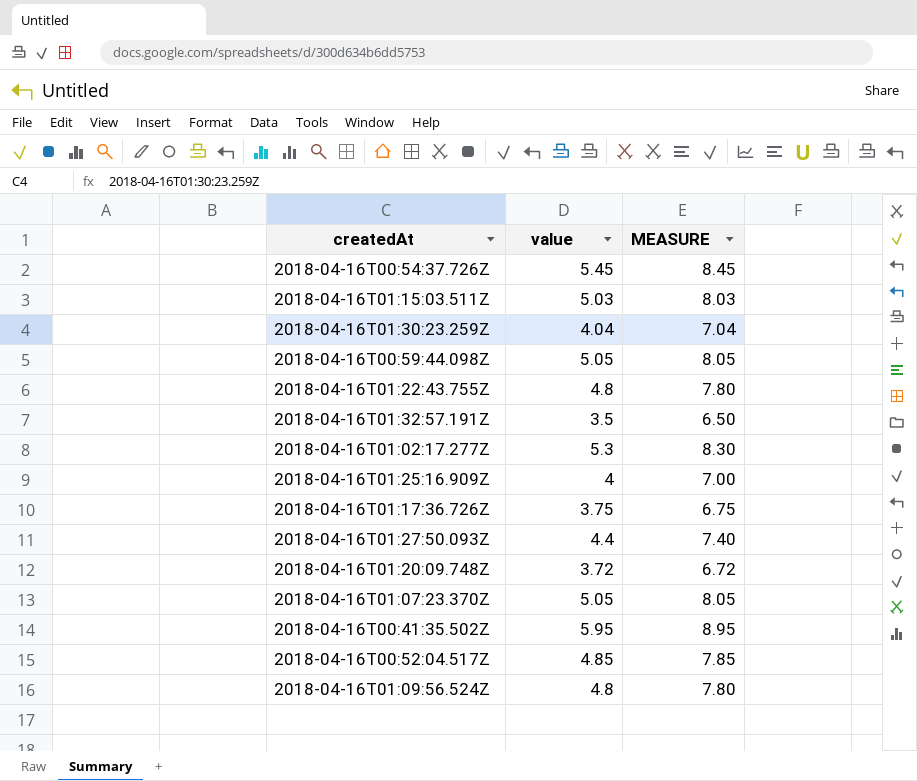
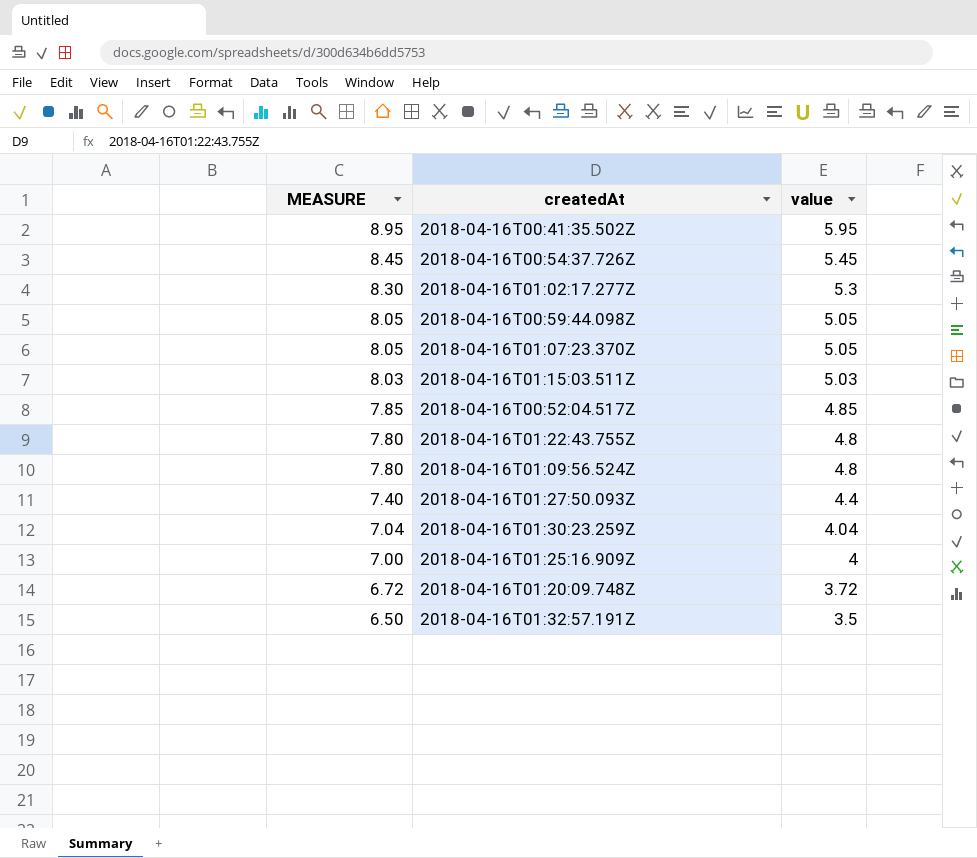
row order: none -> MEASURE descending
column MEASURE | position: 3 -> 1
row 2018-04-16T01:17:36.726Z: 3.75 | 6.75 -> none

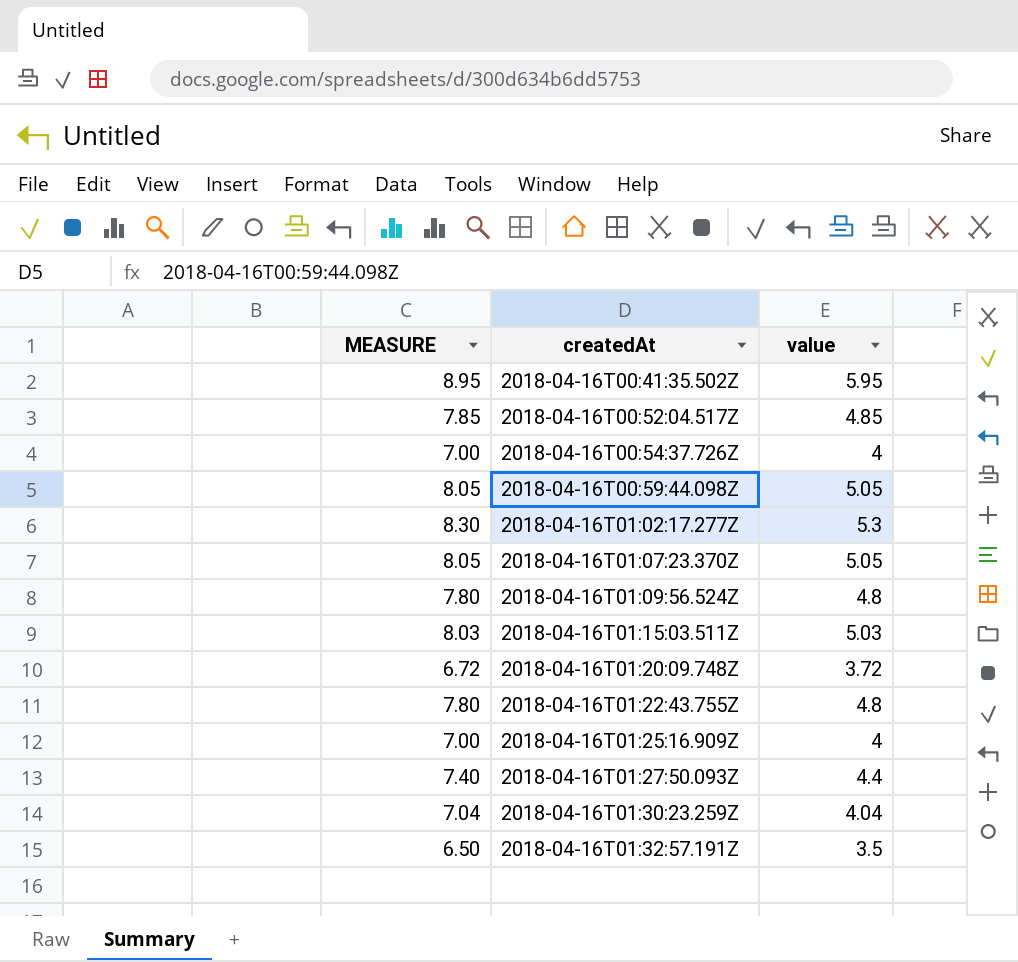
row order: MEASURE descending -> createdAt ascending
2018-04-16T00:54:37.726Z | MEASURE: 8.45 -> 7.00
2018-04-16T00:54:37.726Z | value: 5.45 -> 4

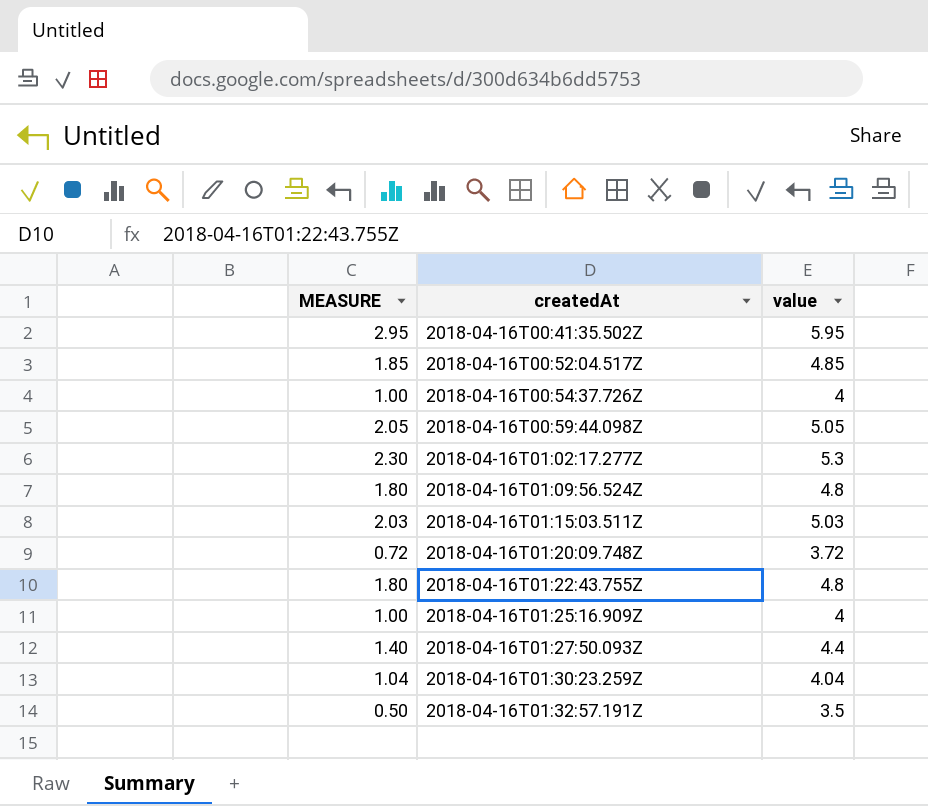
column MEASURE | formula: [value] + 3 -> [value] - 3
row 2018-04-16T01:07:23.370Z: 8.05 | 5.05 -> none

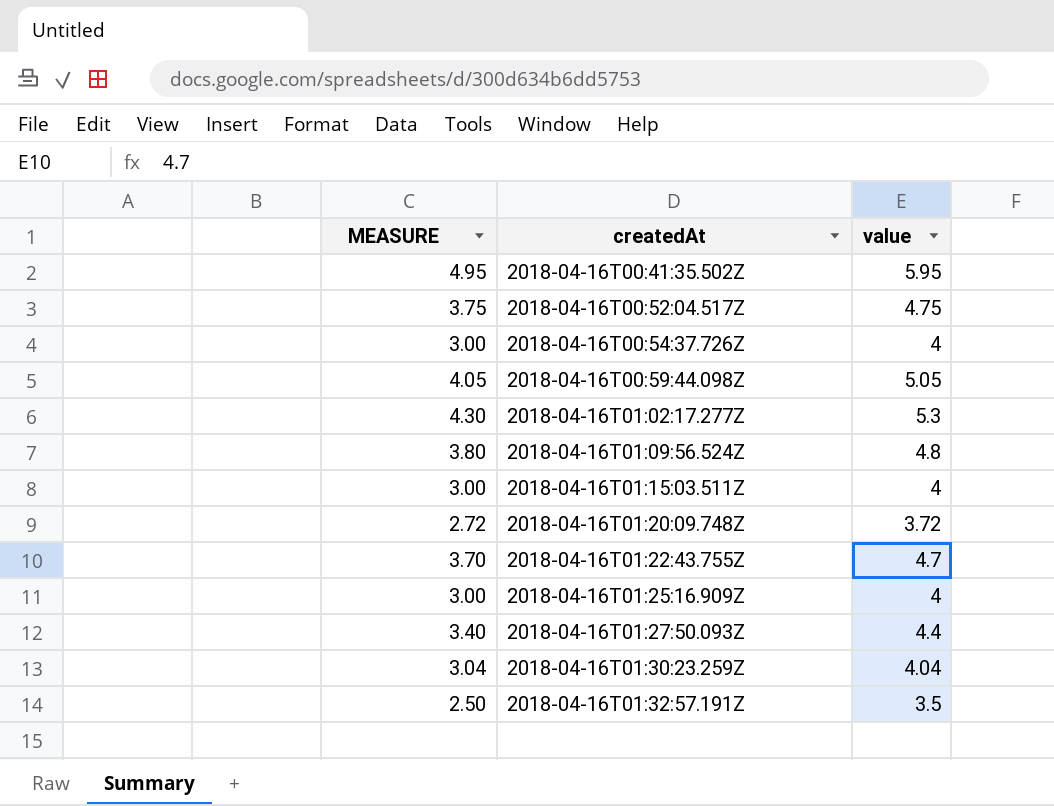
column MEASURE | formula: [value] - 3 -> [value] - 1
2018-04-16T00:52:04.517Z | value: 4.85 -> 4.75
2018-04-16T01:15:03.511Z | value: 5.03 -> 4
2018-04-16T01:22:43.755Z | value: 4.8 -> 4.7

